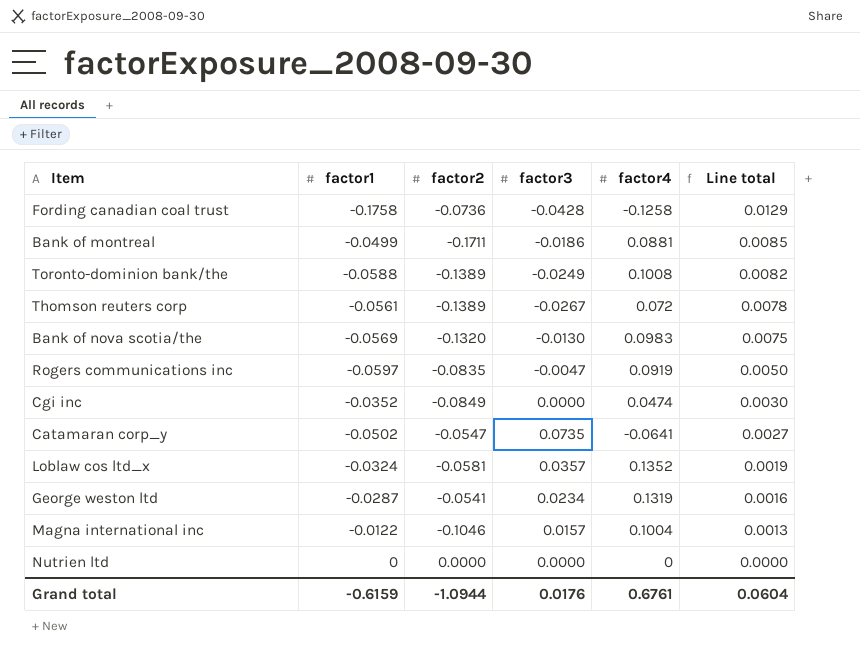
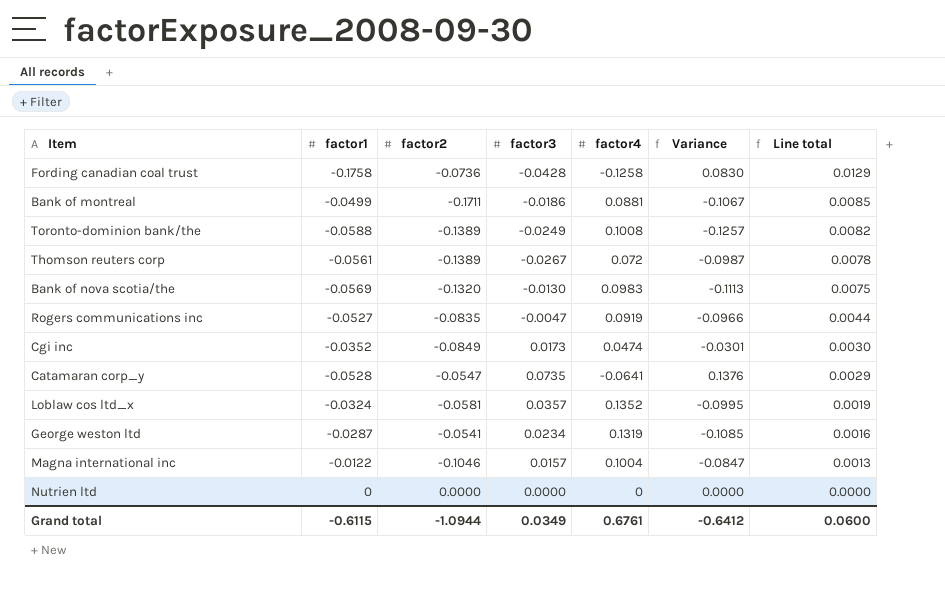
column Variance | formula: none -> [factor3] - [factor4]
Rogers communications inc | factor1: -0.0597 -> -0.0527
Rogers communications inc | Line total: 0.0050 -> 0.0044
Cgi inc | factor3: 0.0000 -> 0.0173
Catamaran corp_y | factor1: -0.0502 -> -0.0528
Catamaran corp_y | Line total: 0.0027 -> 0.0029
Grand total | factor1: -0.6159 -> -0.6115
Grand total | factor3: 0.0176 -> 0.0349
Grand total | Line total: 0.0604 -> 0.0600

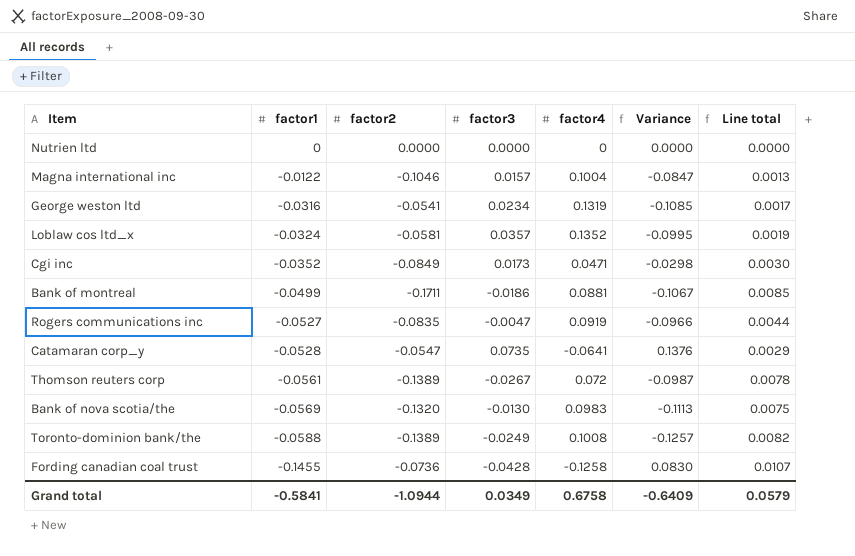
row order: Line total descending -> factor1 descending
George weston ltd | factor1: -0.0287 -> -0.0316
George weston ltd | Line total: 0.0016 -> 0.0017
Cgi inc | factor4: 0.0474 -> 0.0471
Cgi inc | Variance: -0.0301 -> -0.0298
Fording canadian coal trust | factor1: -0.1758 -> -0.1455
Fording canadian coal trust | Line total: 0.0129 -> 0.0107
Grand total | factor1: -0.6115 -> -0.5841
Grand total | factor4: 0.6761 -> 0.6758
Grand total | Variance: -0.6412 -> -0.6409
Grand total | Line total: 0.0600 -> 0.0579

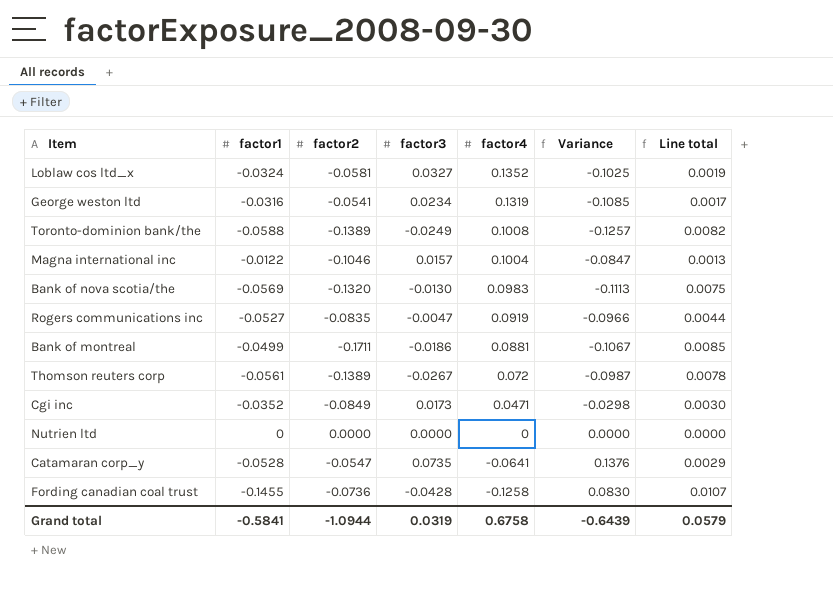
row order: factor1 descending -> factor4 descending
Loblaw cos ltd_x | factor3: 0.0357 -> 0.0327
Loblaw cos ltd_x | Variance: -0.0995 -> -0.1025
Grand total | factor3: 0.0349 -> 0.0319
Grand total | Variance: -0.6409 -> -0.6439

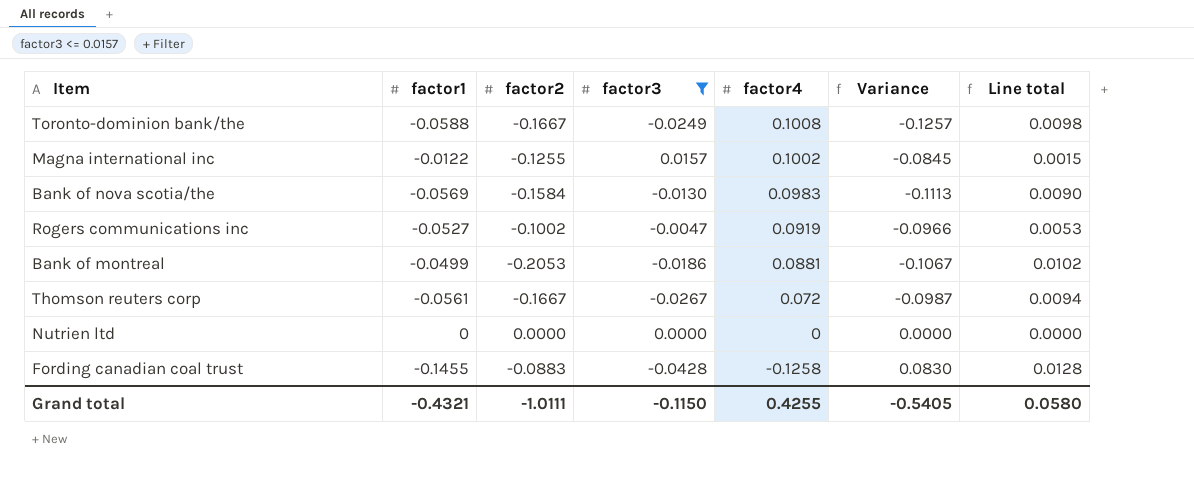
filter: none -> factor3 <= 0.0157
Toronto-dominion bank/the | factor2: -0.1389 -> -0.1667
Toronto-dominion bank/the | Line total: 0.0082 -> 0.0098
Magna international inc | factor2: -0.1046 -> -0.1255
Magna international inc | factor4: 0.1004 -> 0.1002
Magna international inc | Variance: -0.0847 -> -0.0845
Magna international inc | Line total: 0.0013 -> 0.0015
Bank of nova scotia/the | factor2: -0.1320 -> -0.1584
Bank of nova scotia/the | Line total: 0.0075 -> 0.0090
Rogers communications inc | factor2: -0.0835 -> -0.1002
Rogers communications inc | Line total: 0.0044 -> 0.0053
Bank of montreal | factor2: -0.1711 -> -0.2053
Bank of montreal | Line total: 0.0085 -> 0.0102
Thomson reuters corp | factor2: -0.1389 -> -0.1667
Thomson reuters corp | Line total: 0.0078 -> 0.0094
Fording canadian coal trust | factor2: -0.0736 -> -0.0883
Fording canadian coal trust | Line total: 0.0107 -> 0.0128
Grand total | factor1: -0.5841 -> -0.4321
Grand total | factor2: -1.0944 -> -1.0111
Grand total | factor3: 0.0319 -> -0.1150
Grand total | factor4: 0.6758 -> 0.4255
Grand total | Variance: -0.6439 -> -0.5405
Grand total | Line total: 0.0579 -> 0.0580

